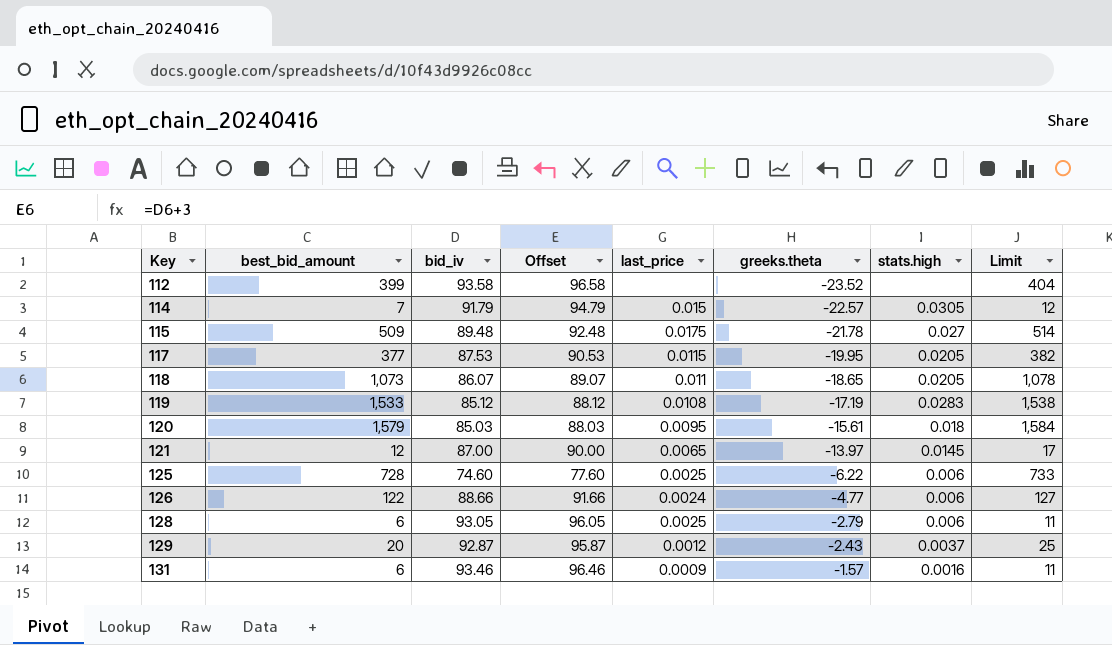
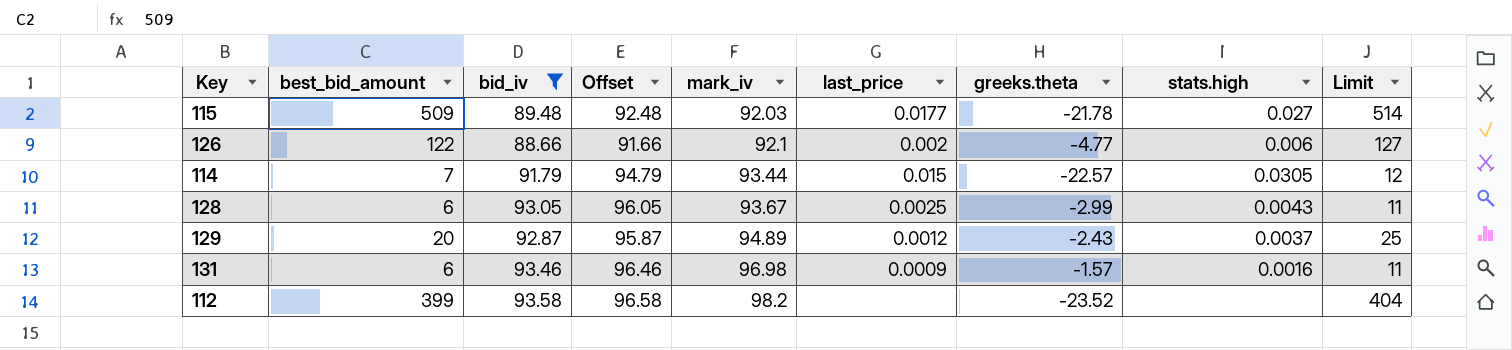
filter: none -> bid_iv >= 88.66
row order: Key ascending -> mark_iv ascending
column mark_iv | position: none -> 5
115 | last_price: 0.0175 -> 0.0177
126 | last_price: 0.0024 -> 0.002
128 | greeks.theta: -2.79 -> -2.99
128 | stats.high: 0.006 -> 0.0043

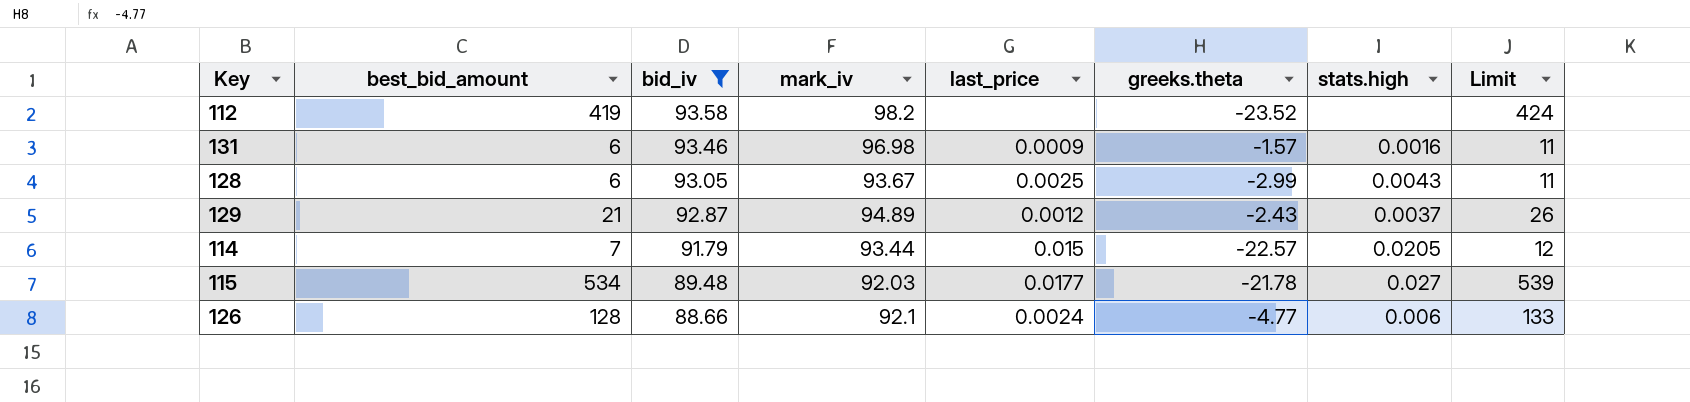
row order: mark_iv ascending -> bid_iv descending
column Offset | formula: [bid_iv] + 3 -> none
112 | best_bid_amount: 399 -> 419
112 | Limit: 404 -> 424
129 | best_bid_amount: 20 -> 21
129 | Limit: 25 -> 26
114 | stats.high: 0.0305 -> 0.0205
115 | best_bid_amount: 509 -> 534
115 | Limit: 514 -> 539
126 | best_bid_amount: 122 -> 128
126 | last_price: 0.002 -> 0.0024
126 | Limit: 127 -> 133

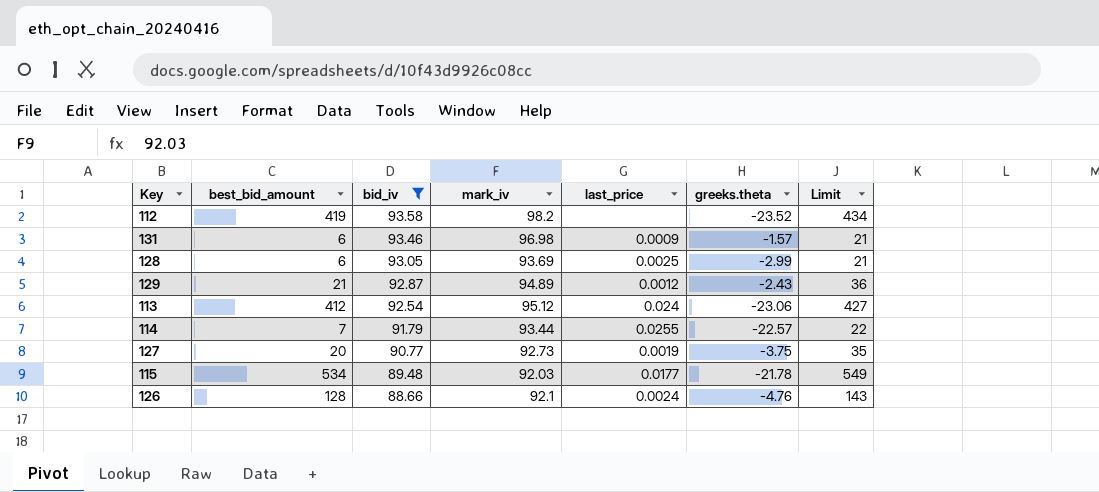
column stats.high | position: 7 -> none
column Limit | formula: [best_bid_amount] + 5 -> [best_bid_amount] + 15
128 | mark_iv: 93.67 -> 93.69
row 113: none -> 412 | 92.54 | 95.12 | 0.024 | -23.06 | 427
114 | last_price: 0.015 -> 0.0255
row 127: none -> 20 | 90.77 | 92.73 | 0.0019 | -3.75 | 35
126 | greeks.theta: -4.77 -> -4.76

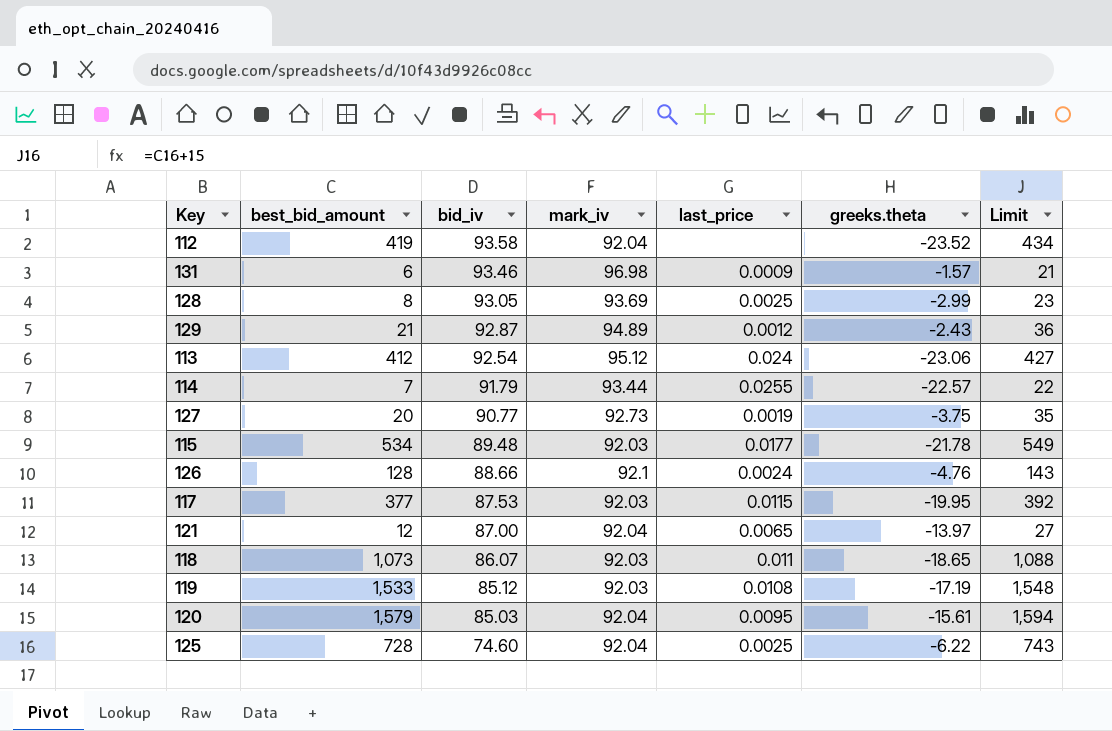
filter: bid_iv >= 88.66 -> none
112 | mark_iv: 98.2 -> 92.04
128 | best_bid_amount: 6 -> 8
128 | Limit: 21 -> 23

